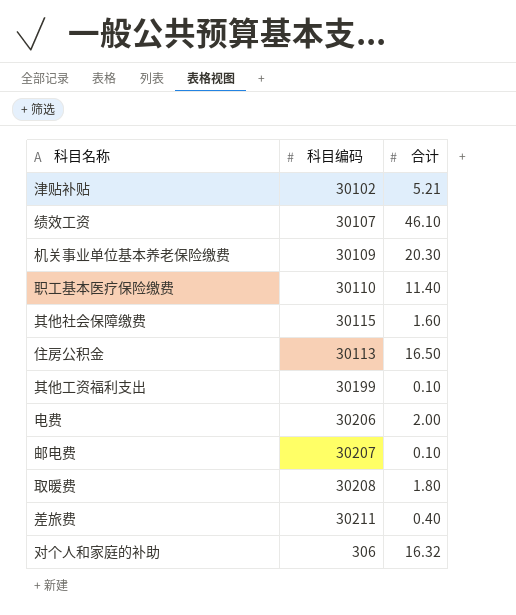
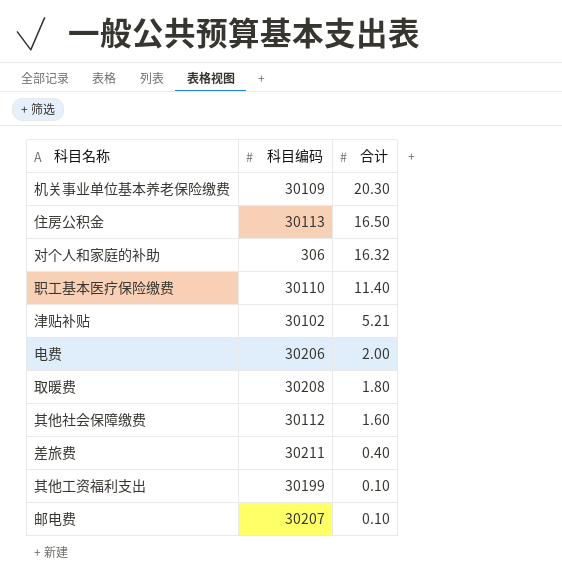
row order: none -> 合计 descending
row 绩效工资: 30107 | 46.10 -> none
其他社会保障缴费 | 科目编码: 30115 -> 30112

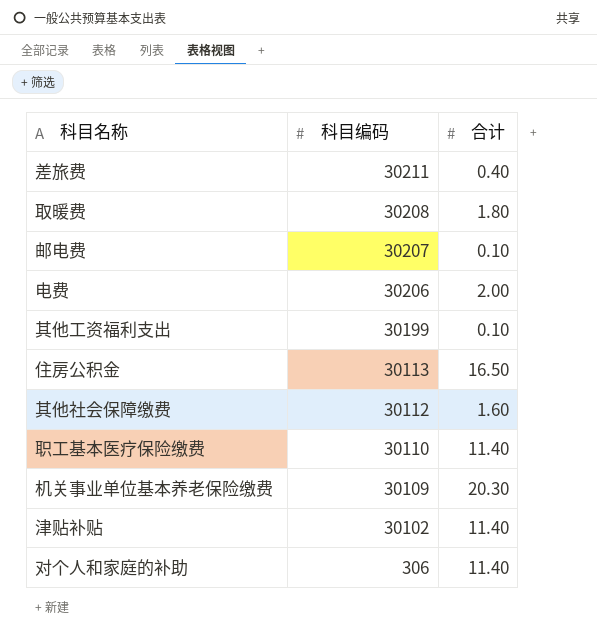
row order: 合计 descending -> 科目编码 descending
津贴补贴 | 合计: 5.21 -> 11.40
对个人和家庭的补助 | 合计: 16.32 -> 11.40

